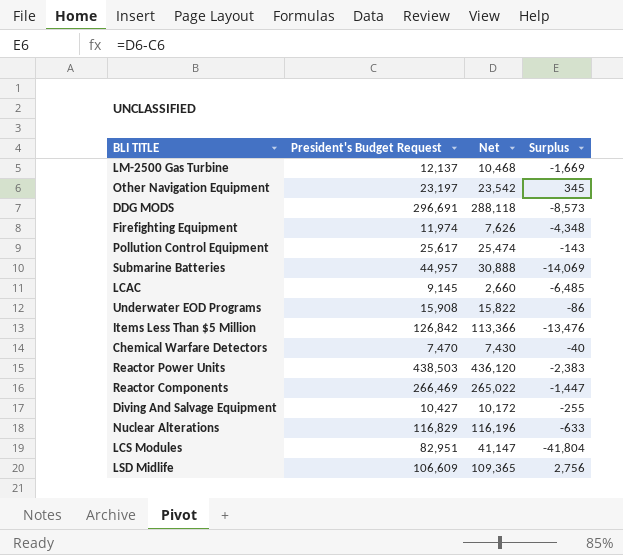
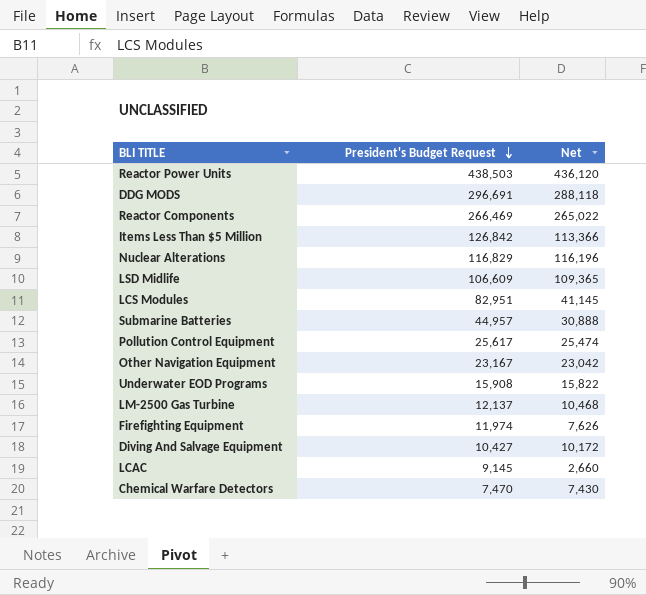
row order: none -> President's Budget Request descending
column Surplus | formula: [Net] - [President's Budget Request] -> none
LCS Modules | Net: 41,147 -> 41,145
Other Navigation Equipment | President's Budget Request: 23,197 -> 23,167
Other Navigation Equipment | Net: 23,542 -> 23,042

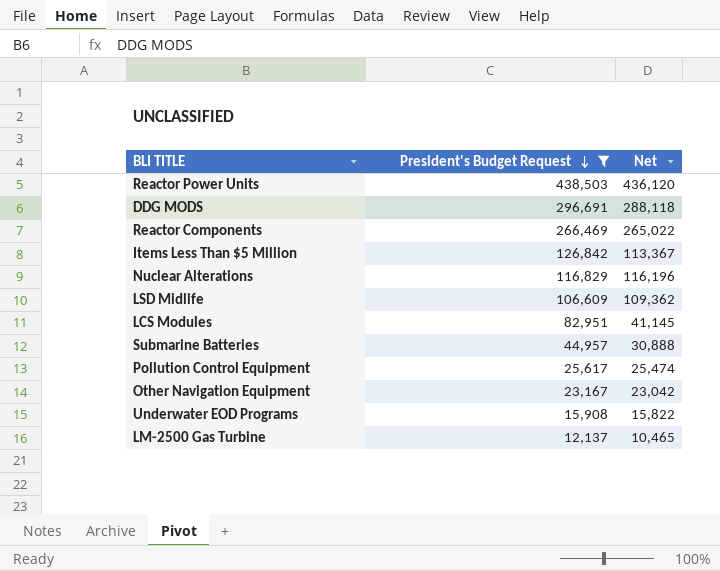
filter: none -> President's Budget Request >= 12,137
Items Less Than $5 Million | Net: 113,366 -> 113,367
LSD Midlife | Net: 109,365 -> 109,362
LM-2500 Gas Turbine | Net: 10,468 -> 10,465

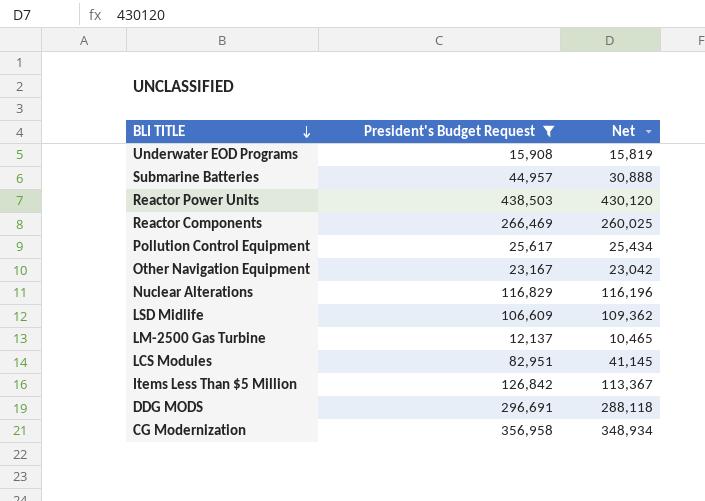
row order: President's Budget Request descending -> BLI TITLE descending
Underwater EOD Programs | Net: 15,822 -> 15,819
Reactor Power Units | Net: 436,120 -> 430,120
Reactor Components | Net: 265,022 -> 260,025
Pollution Control Equipment | Net: 25,474 -> 25,434
row CG Modernization: none -> 356,958 | 348,934

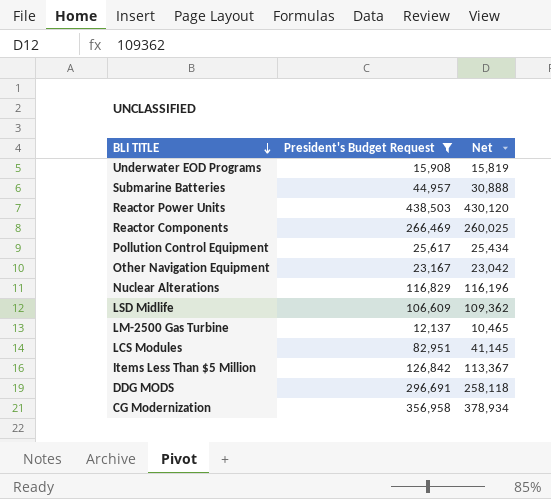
DDG MODS | Net: 288,118 -> 258,118
CG Modernization | Net: 348,934 -> 378,934

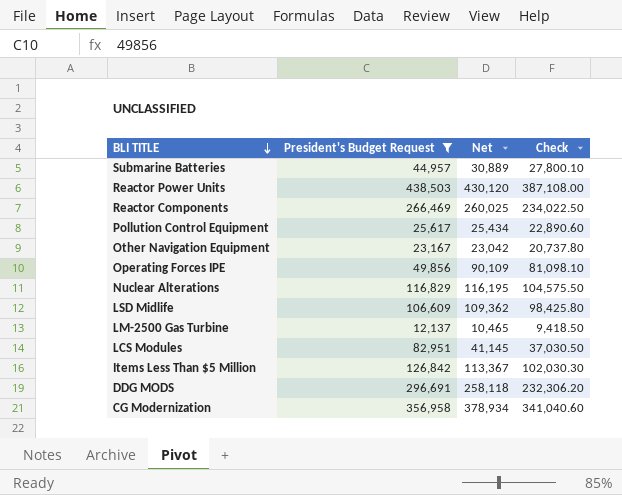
column Check | formula: none -> [Net] * 0.9
row Underwater EOD Programs: 15,908 | 15,819 -> none
Submarine Batteries | Net: 30,888 -> 30,889
row Operating Forces IPE: none -> 49,856 | 90,109 | 81,098.10
Nuclear Alterations | Net: 116,196 -> 116,195

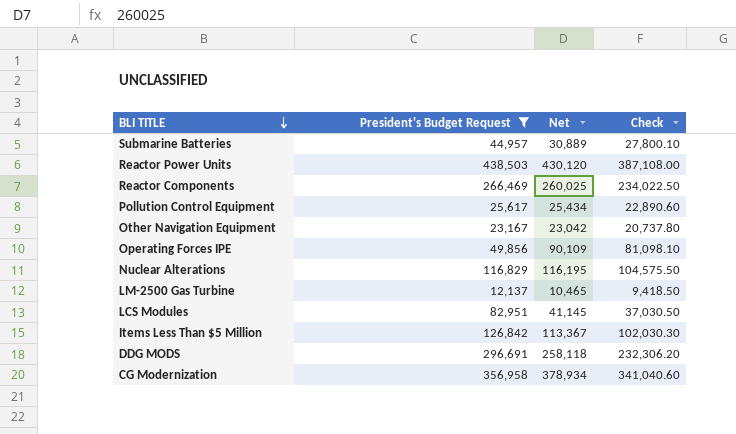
row LSD Midlife: 106,609 | 109,362 | 98,425.80 -> none

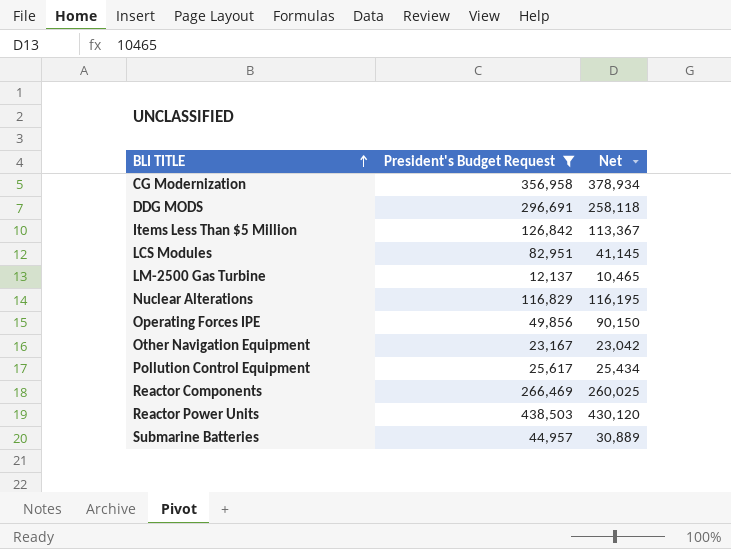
row order: BLI TITLE descending -> BLI TITLE ascending
column Check | formula: [Net] * 0.9 -> none
Operating Forces IPE | Net: 90,109 -> 90,150

